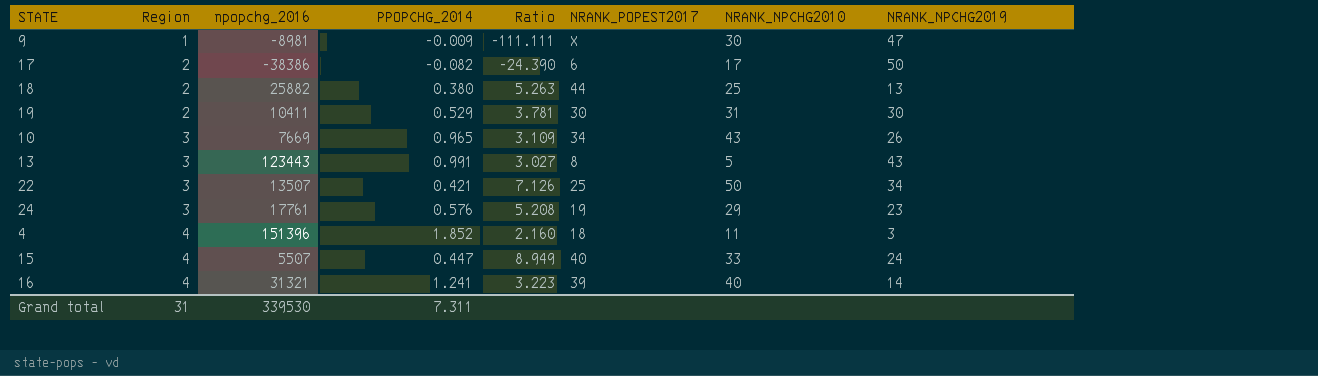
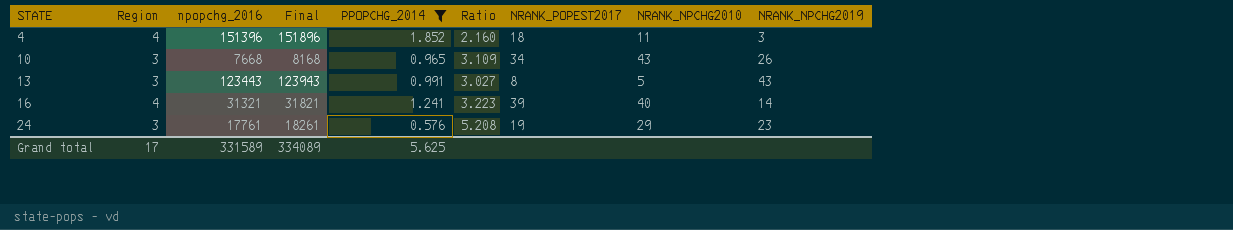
filter: none -> PPOPCHG_2014 >= 0.576
row order: Region ascending -> STATE ascending
column Final | formula: none -> [npopchg_2016] + 500
10 | npopchg_2016: 7669 -> 7668
Grand total | Region: 31 -> 17
Grand total | npopchg_2016: 339530 -> 331589
Grand total | PPOPCHG_2014: 7.311 -> 5.625

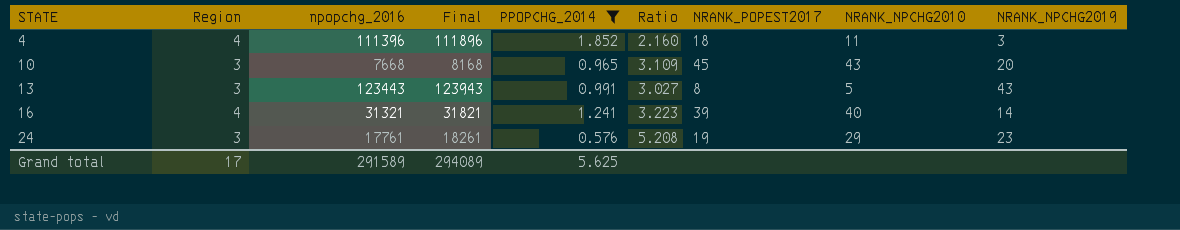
4 | npopchg_2016: 151396 -> 111396
4 | Final: 151896 -> 111896
10 | NRANK_POPEST2017: 34 -> 45
10 | NRANK_NPCHG2019: 26 -> 20
Grand total | npopchg_2016: 331589 -> 291589
Grand total | Final: 334089 -> 294089

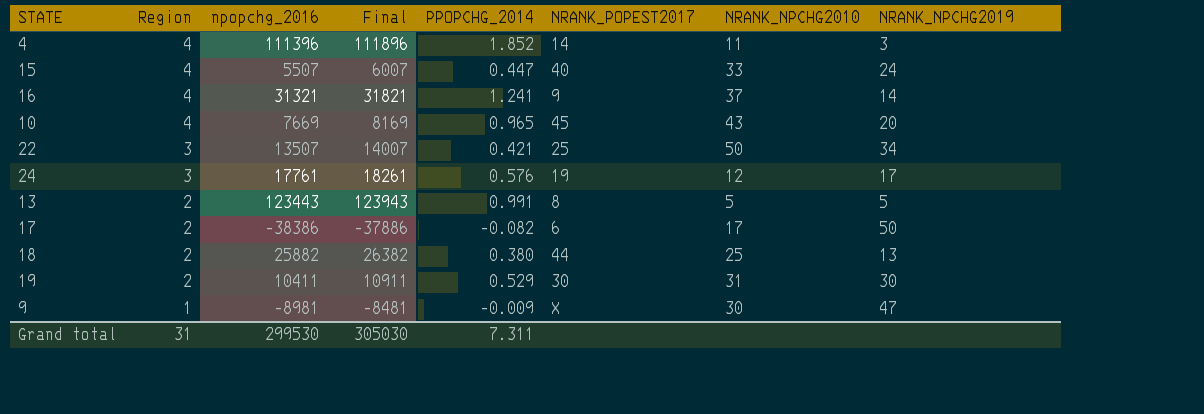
filter: PPOPCHG_2014 >= 0.576 -> none
row order: STATE ascending -> Region descending
column Ratio | formula: [Region] / [PPOPCHG_2014] -> none
4 | NRANK_POPEST2017: 18 -> 14
16 | NRANK_POPEST2017: 39 -> 9
16 | NRANK_NPCHG2010: 40 -> 37
10 | Region: 3 -> 4
10 | npopchg_2016: 7668 -> 7669
10 | Final: 8168 -> 8169
24 | NRANK_NPCHG2010: 29 -> 12
24 | NRANK_NPCHG2019: 23 -> 17
13 | Region: 3 -> 2
13 | NRANK_NPCHG2019: 43 -> 5
Grand total | Region: 17 -> 31
Grand total | npopchg_2016: 291589 -> 299530
Grand total | Final: 294089 -> 305030
Grand total | PPOPCHG_2014: 5.625 -> 7.311

